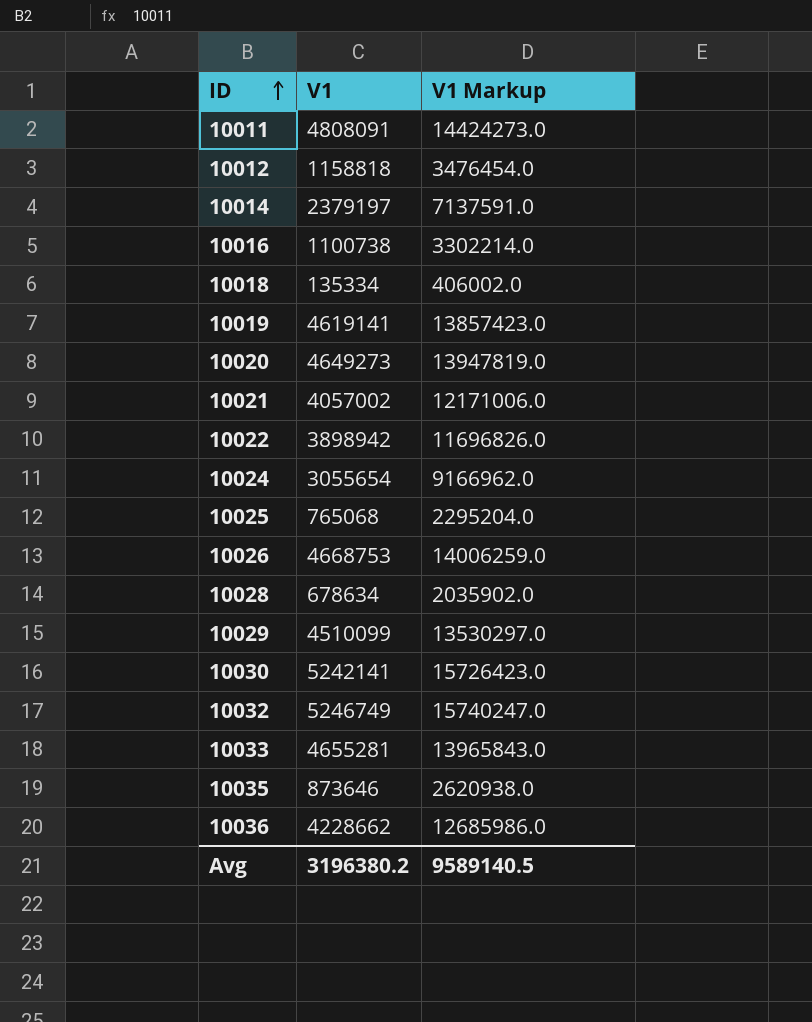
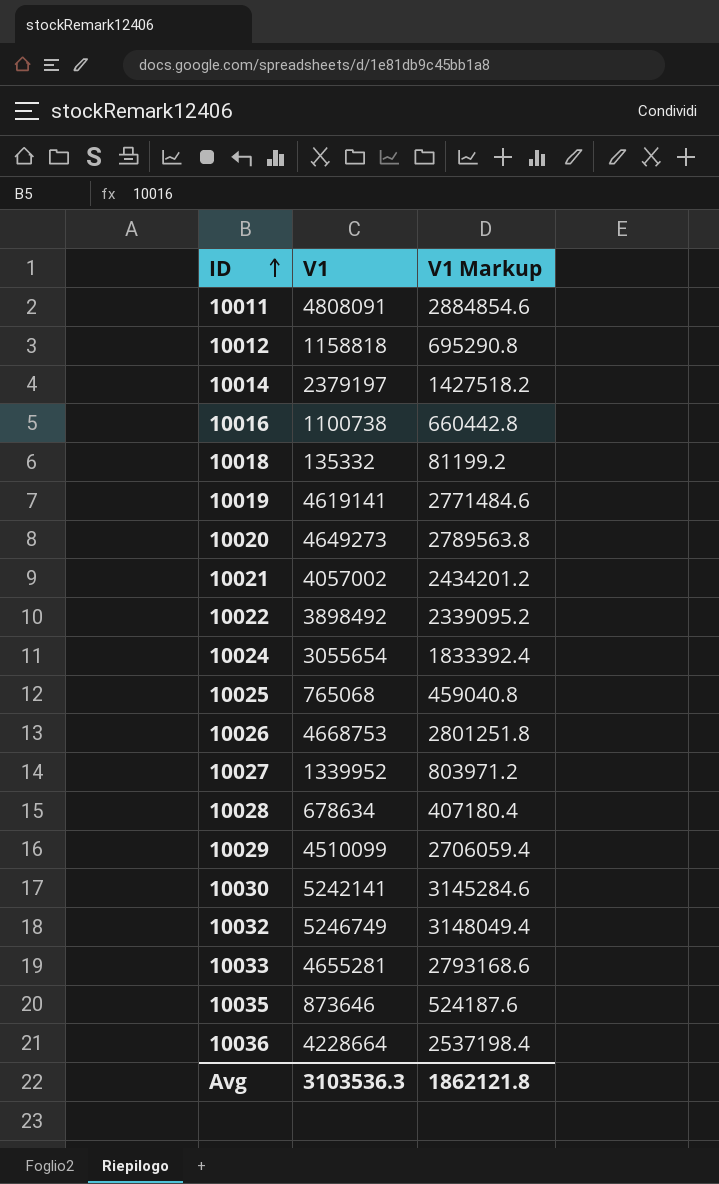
column V1 Markup | formula: [V1] * 3 -> [V1] * 0.6
10018 | V1: 135334 -> 135332
10022 | V1: 3898942 -> 3898492
row 10027: none -> 1339952 | 803971.2
10036 | V1: 4228662 -> 4228664
Avg | V1: 3196380.2 -> 3103536.3
Avg | V1 Markup: 9589140.5 -> 1862121.8

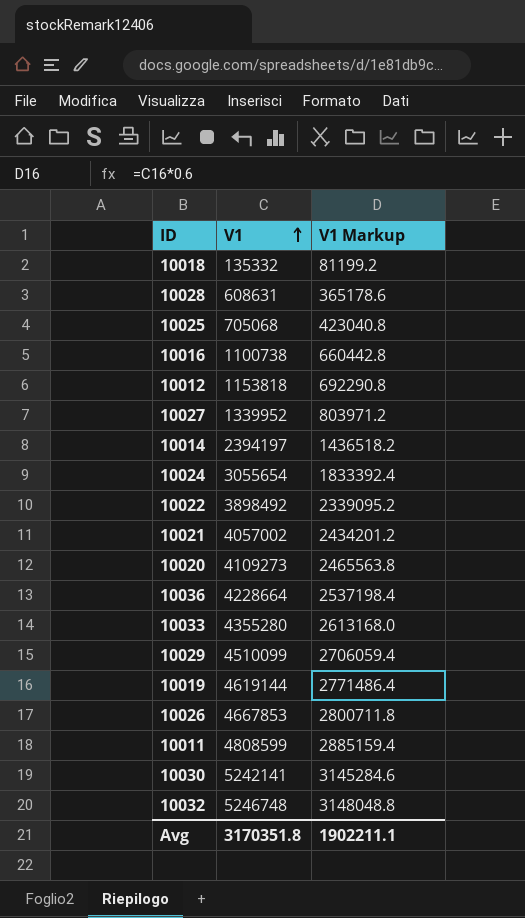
row order: ID ascending -> V1 ascending
row 10035: 873646 | 524187.6 -> none
10028 | V1: 678634 -> 608631
10028 | V1 Markup: 407180.4 -> 365178.6
10025 | V1: 765068 -> 705068
10025 | V1 Markup: 459040.8 -> 423040.8
10012 | V1: 1158818 -> 1153818
10012 | V1 Markup: 695290.8 -> 692290.8
10014 | V1: 2379197 -> 2394197
10014 | V1 Markup: 1427518.2 -> 1436518.2
10020 | V1: 4649273 -> 4109273
10020 | V1 Markup: 2789563.8 -> 2465563.8
10033 | V1: 4655281 -> 4355280
10033 | V1 Markup: 2793168.6 -> 2613168.0
10019 | V1: 4619141 -> 4619144
10019 | V1 Markup: 2771484.6 -> 2771486.4
10026 | V1: 4668753 -> 4667853
10026 | V1 Markup: 2801251.8 -> 2800711.8
10011 | V1: 4808091 -> 4808599
10011 | V1 Markup: 2884854.6 -> 2885159.4
10032 | V1: 5246749 -> 5246748
10032 | V1 Markup: 3148049.4 -> 3148048.8
Avg | V1: 3103536.3 -> 3170351.8
Avg | V1 Markup: 1862121.8 -> 1902211.1

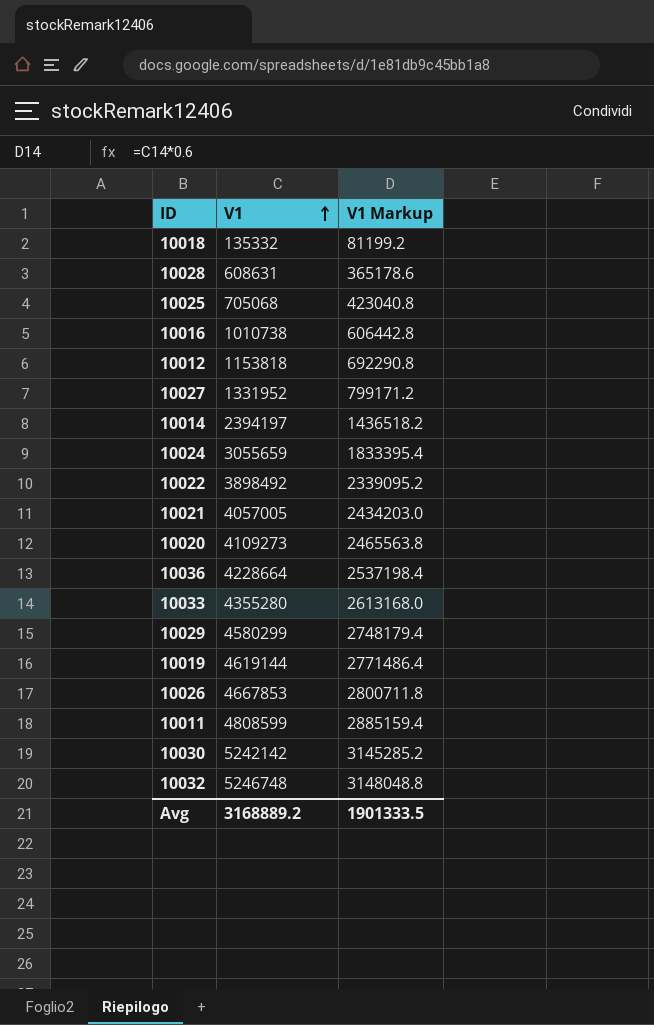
10016 | V1: 1100738 -> 1010738
10016 | V1 Markup: 660442.8 -> 606442.8
10027 | V1: 1339952 -> 1331952
10027 | V1 Markup: 803971.2 -> 799171.2
10024 | V1: 3055654 -> 3055659
10024 | V1 Markup: 1833392.4 -> 1833395.4
10021 | V1: 4057002 -> 4057005
10021 | V1 Markup: 2434201.2 -> 2434203.0
10029 | V1: 4510099 -> 4580299
10029 | V1 Markup: 2706059.4 -> 2748179.4
10030 | V1: 5242141 -> 5242142
10030 | V1 Markup: 3145284.6 -> 3145285.2
Avg | V1: 3170351.8 -> 3168889.2
Avg | V1 Markup: 1902211.1 -> 1901333.5

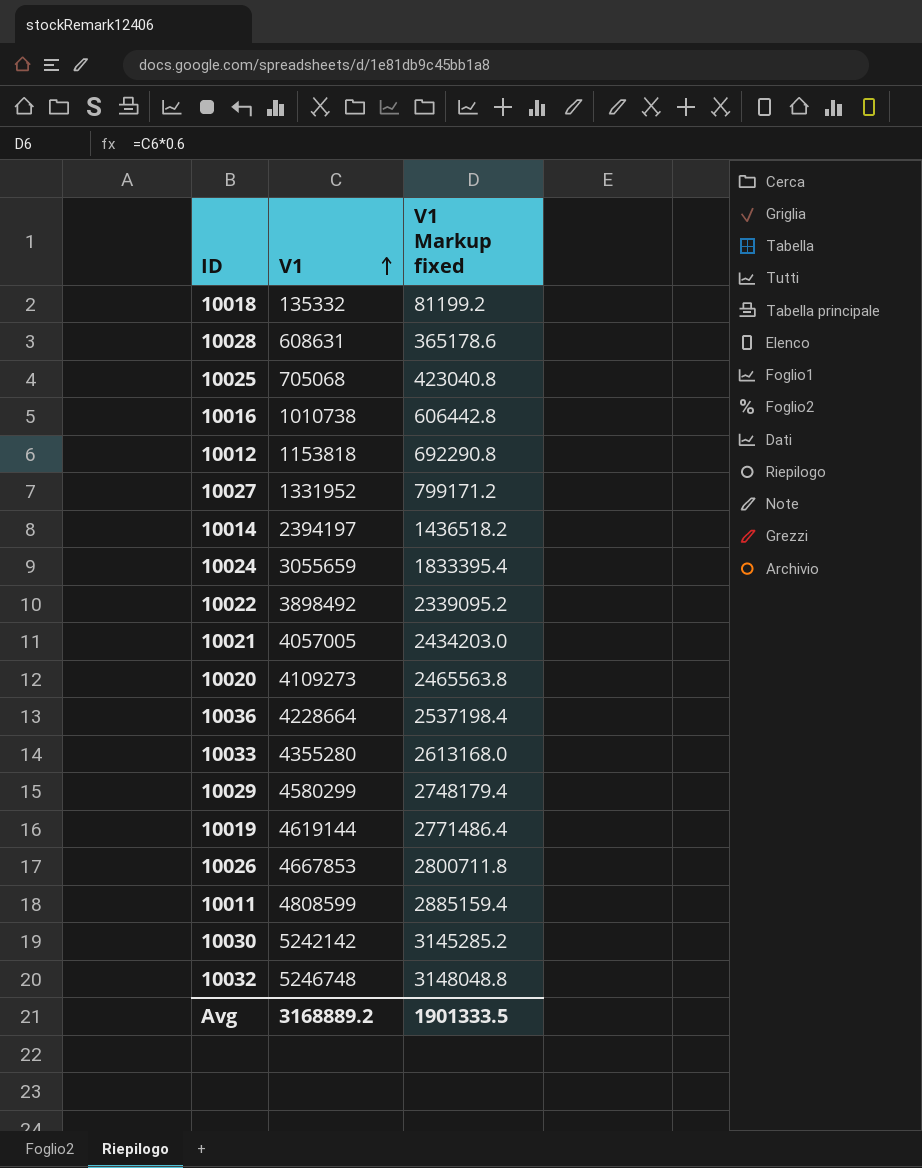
column name: V1 Markup -> V1 Markup fixed

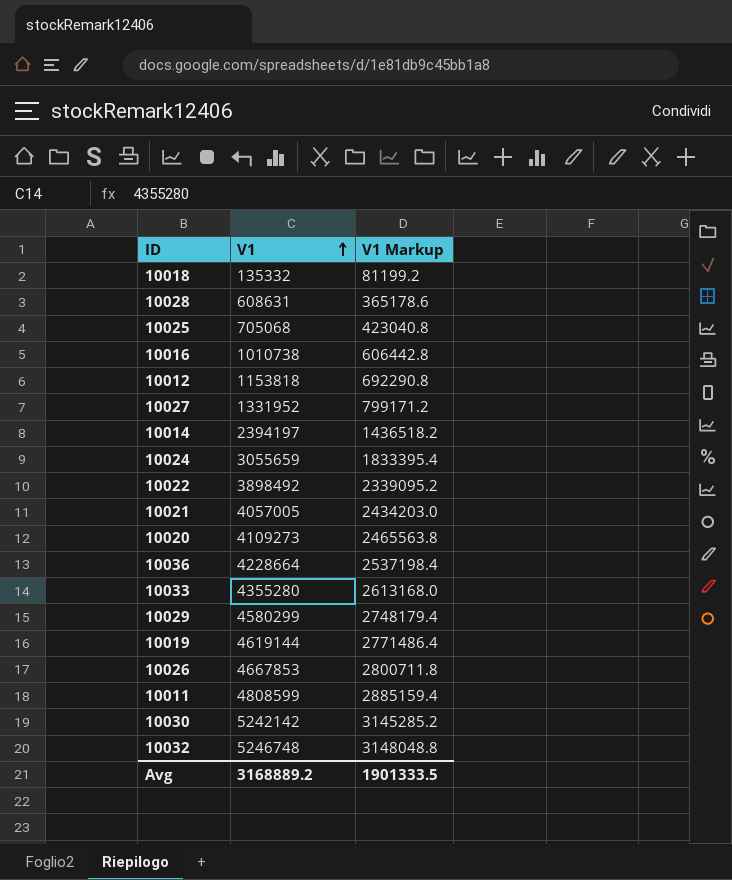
column name: V1 Markup fixed -> V1 Markup

